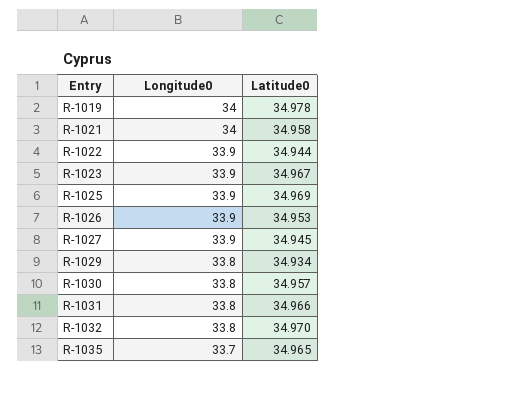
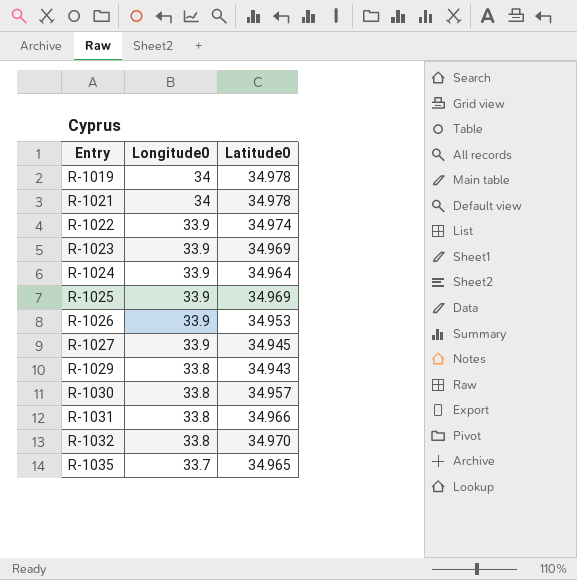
R-1021 | Latitude0: 34.958 -> 34.978
R-1022 | Latitude0: 34.944 -> 34.974
R-1023 | Latitude0: 34.967 -> 34.969
row R-1024: none -> 33.9 | 34.964
R-1029 | Latitude0: 34.934 -> 34.943

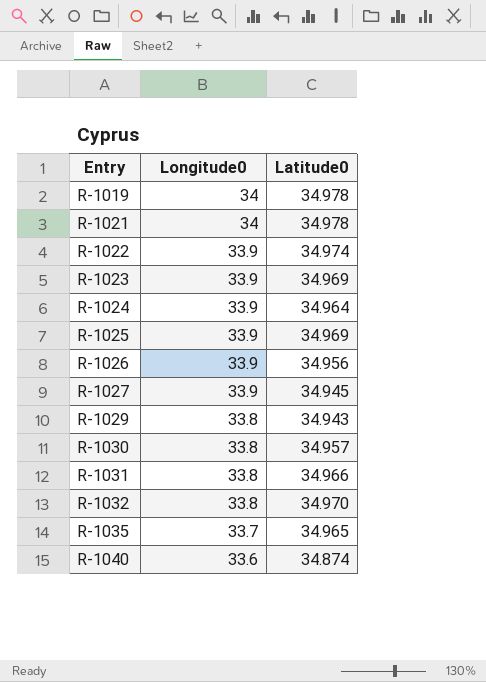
R-1026 | Latitude0: 34.953 -> 34.956
row R-1040: none -> 33.6 | 34.874

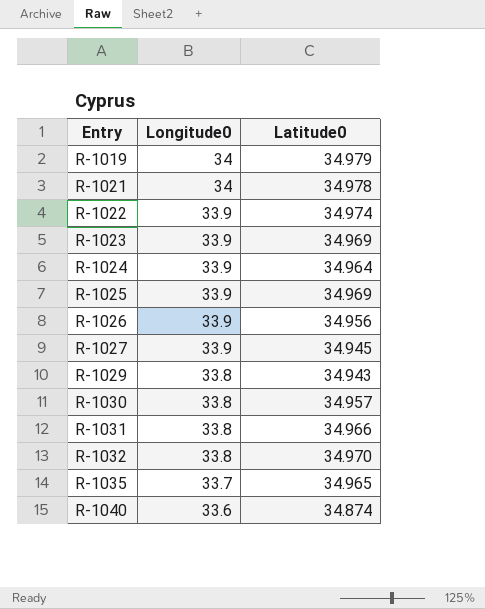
R-1019 | Latitude0: 34.978 -> 34.979

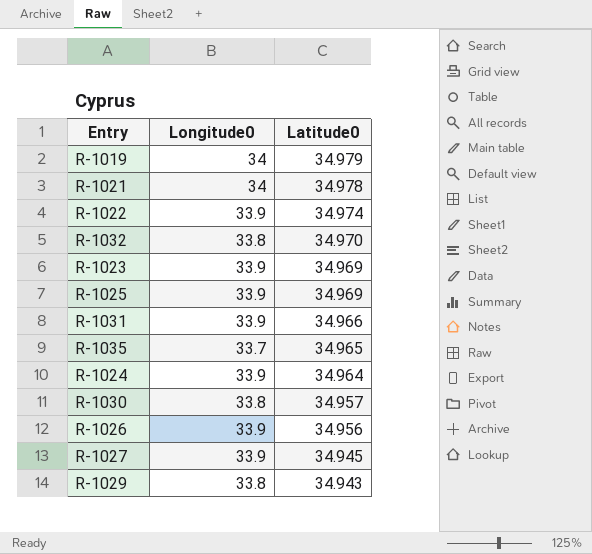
row order: Entry ascending -> Latitude0 descending
row R-1040: 33.6 | 34.874 -> none
R-1031 | Longitude0: 33.8 -> 33.9

